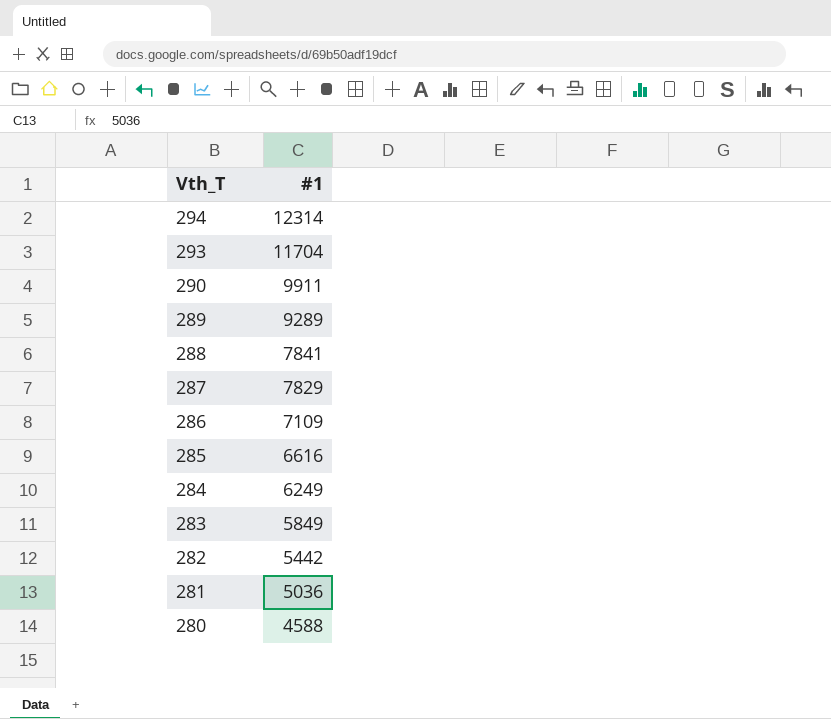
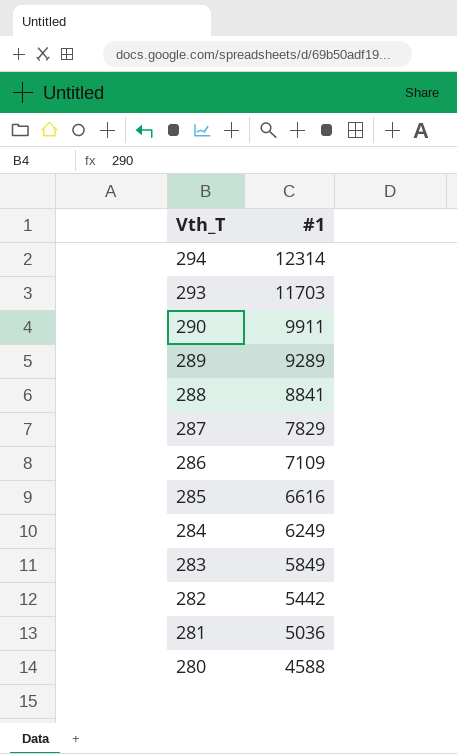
293 | #1: 11704 -> 11703
288 | #1: 7841 -> 8841

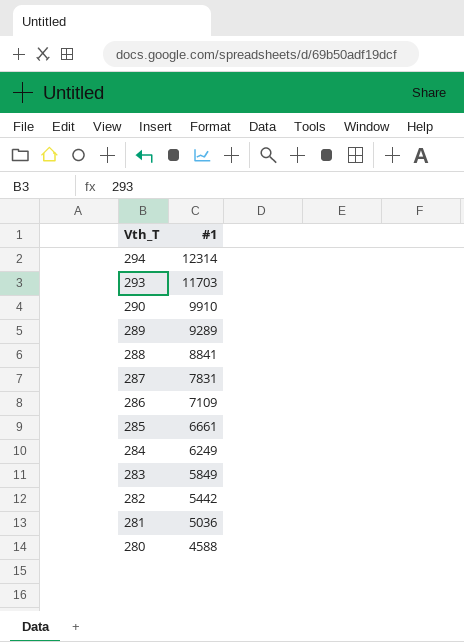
290 | #1: 9911 -> 9910
287 | #1: 7829 -> 7831
285 | #1: 6616 -> 6661

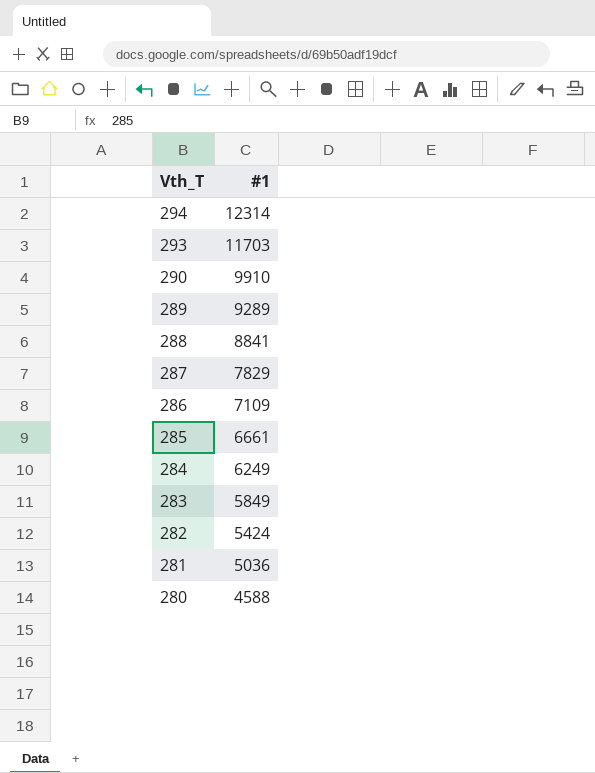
287 | #1: 7831 -> 7829
282 | #1: 5442 -> 5424

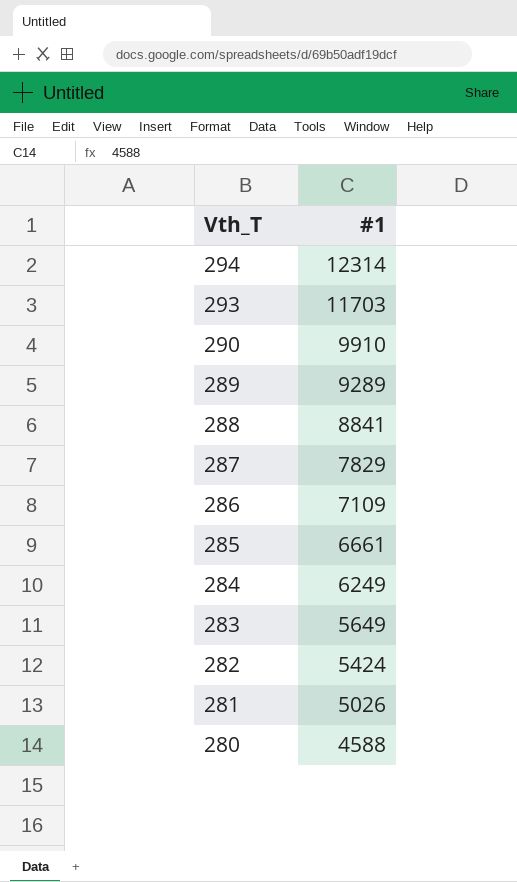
283 | #1: 5849 -> 5649
281 | #1: 5036 -> 5026

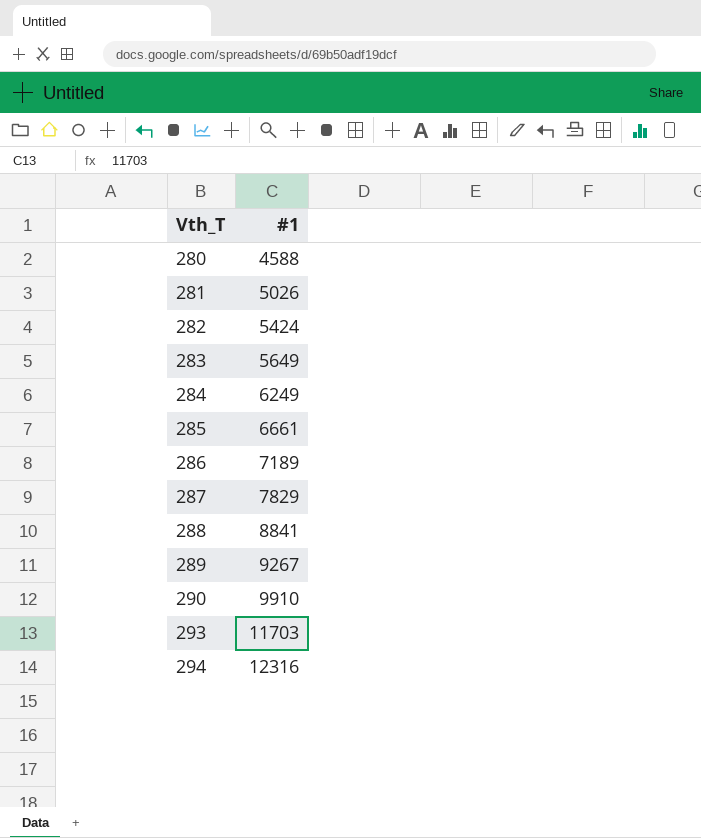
row order: Vth_T descending -> Vth_T ascending
286 | #1: 7109 -> 7189
289 | #1: 9289 -> 9267
294 | #1: 12314 -> 12316

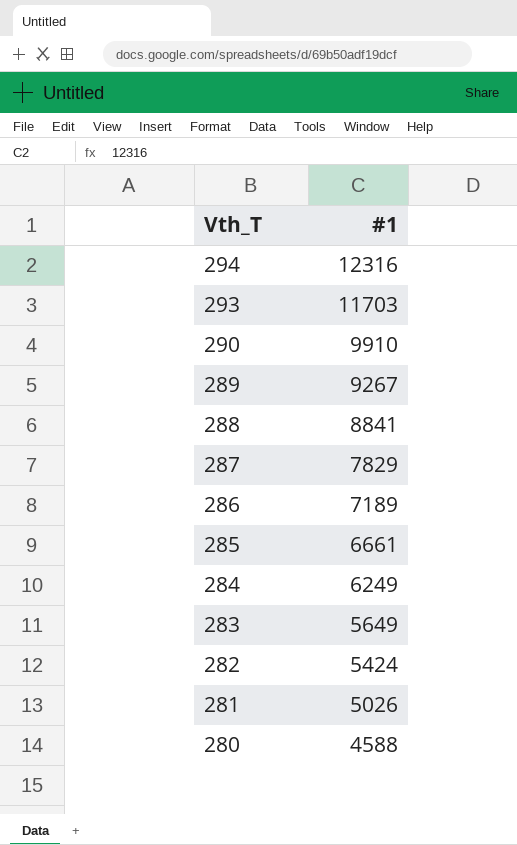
row order: Vth_T ascending -> Vth_T descending

